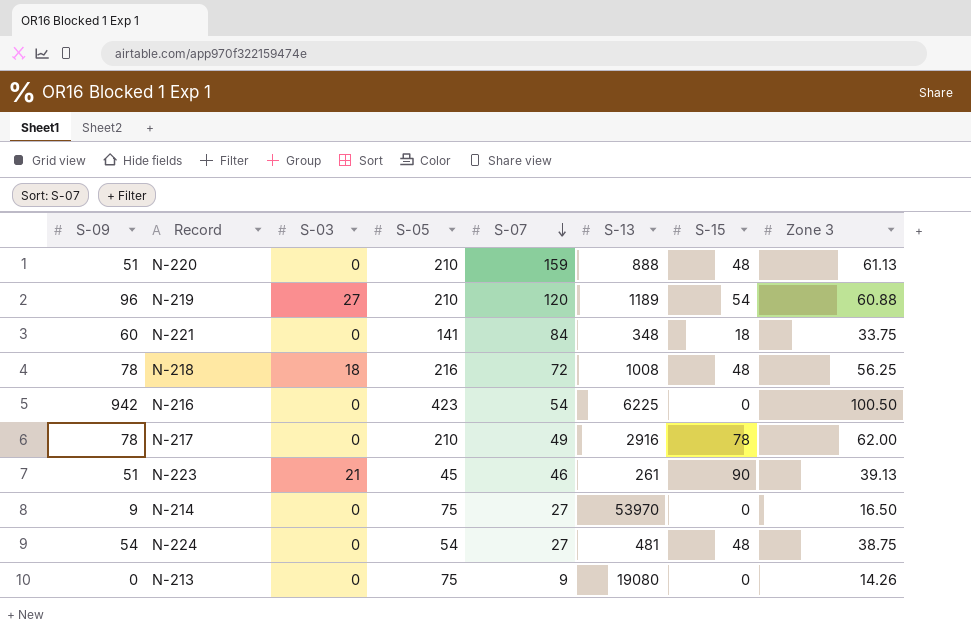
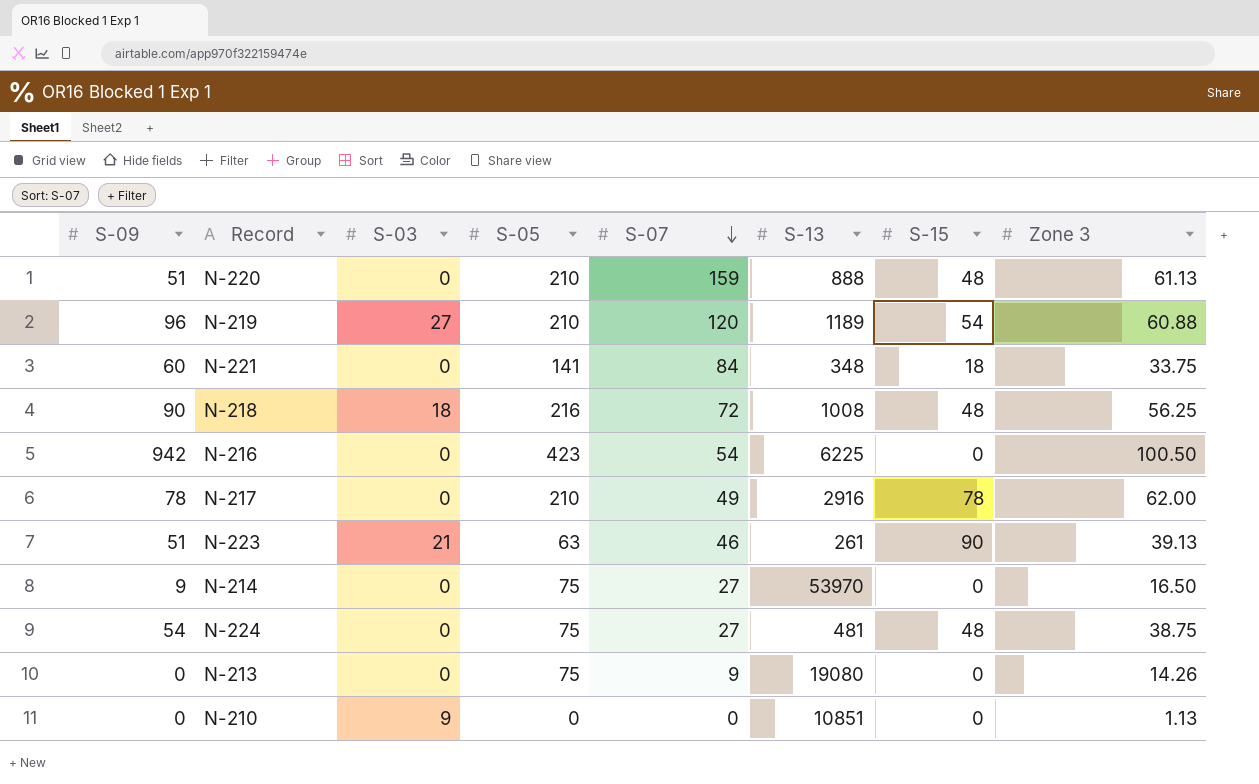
N-218 | S-09: 78 -> 90
N-223 | S-05: 45 -> 63
N-224 | S-05: 54 -> 75
row N-210: none -> 0 | 9 | 0 | 0 | 10851 | 0 | 1.13

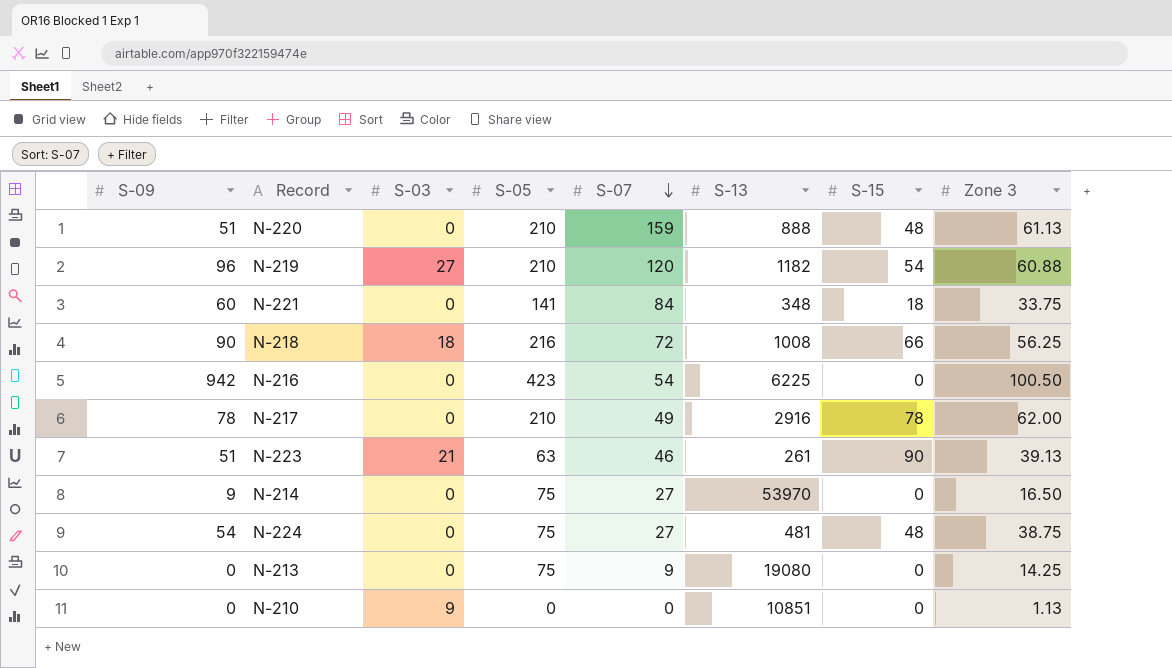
N-219 | S-13: 1189 -> 1182
N-218 | S-15: 48 -> 66
N-213 | Zone 3: 14.26 -> 14.25

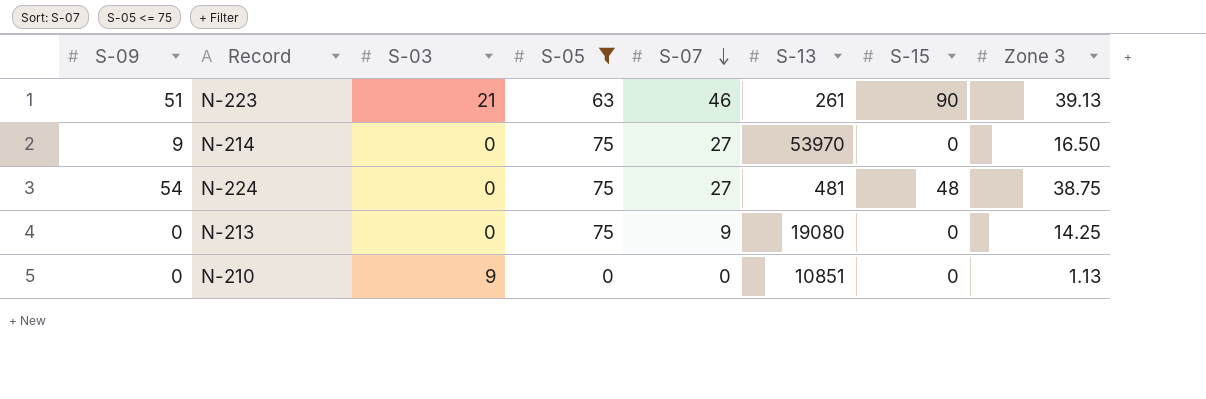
filter: none -> S-05 <= 75

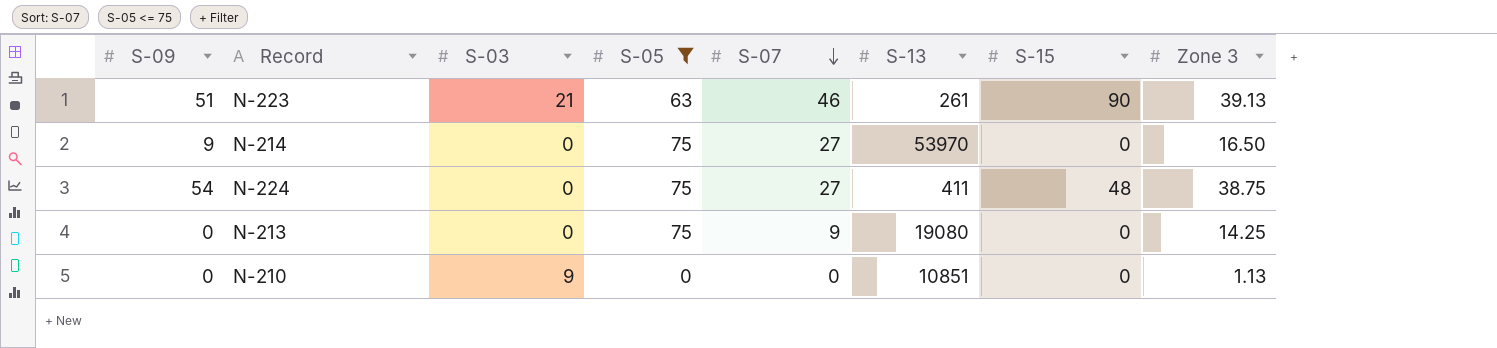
N-224 | S-13: 481 -> 411

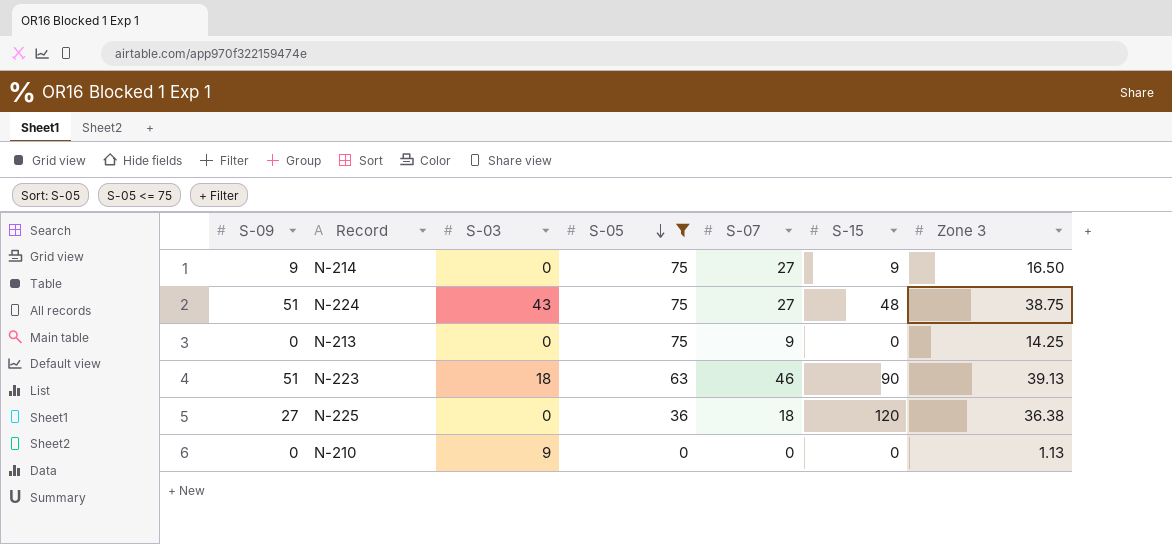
row order: S-07 descending -> S-05 descending
column S-13 | position: 6 -> none
N-214 | S-15: 0 -> 9
N-224 | S-09: 54 -> 51
N-224 | S-03: 0 -> 43
N-223 | S-03: 21 -> 18
row N-225: none -> 27 | 0 | 36 | 18 | 120 | 36.38

